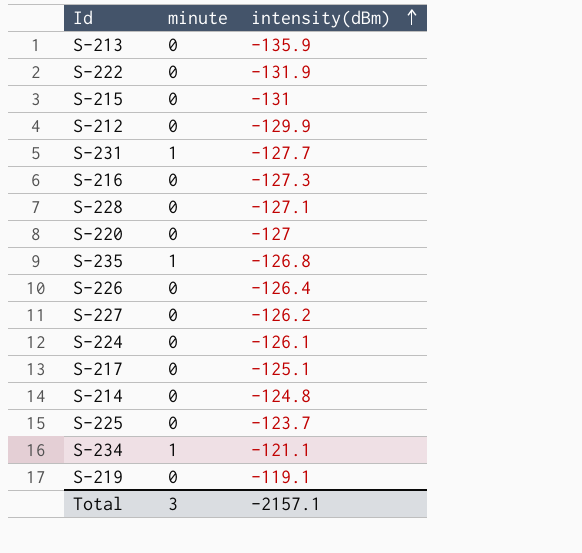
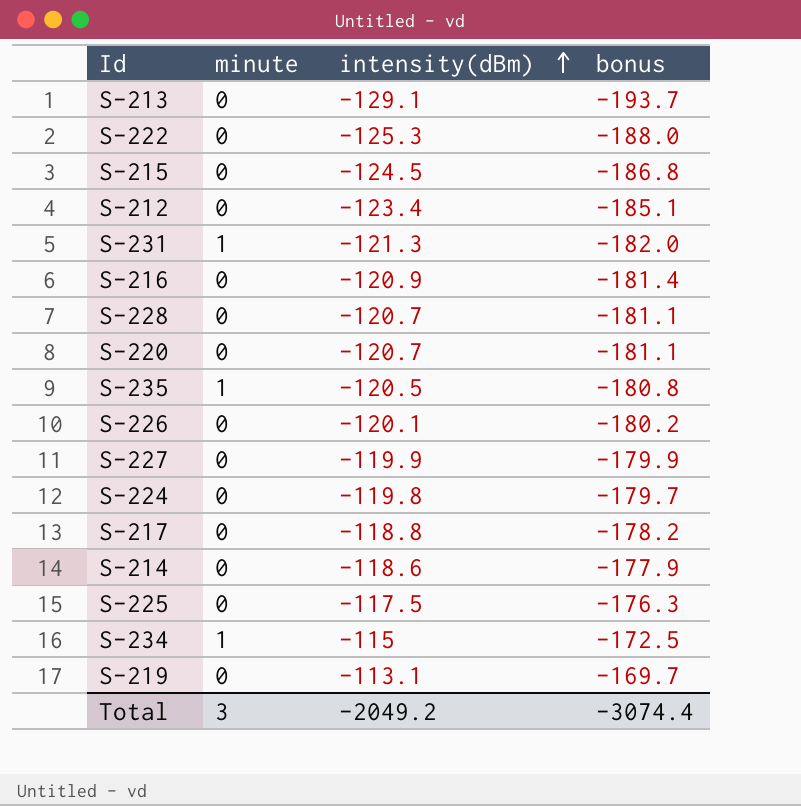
column bonus | formula: none -> [intensity(dBm)] * 1.5
S-213 | intensity(dBm): -135.9 -> -129.1
S-222 | intensity(dBm): -131.9 -> -125.3
S-215 | intensity(dBm): -131 -> -124.5
S-212 | intensity(dBm): -129.9 -> -123.4
S-231 | intensity(dBm): -127.7 -> -121.3
S-216 | intensity(dBm): -127.3 -> -120.9
S-228 | intensity(dBm): -127.1 -> -120.7
S-220 | intensity(dBm): -127 -> -120.7
S-235 | intensity(dBm): -126.8 -> -120.5
S-226 | intensity(dBm): -126.4 -> -120.1
S-227 | intensity(dBm): -126.2 -> -119.9
S-224 | intensity(dBm): -126.1 -> -119.8
S-217 | intensity(dBm): -125.1 -> -118.8
S-214 | intensity(dBm): -124.8 -> -118.6
S-225 | intensity(dBm): -123.7 -> -117.5
S-234 | intensity(dBm): -121.1 -> -115
S-219 | intensity(dBm): -119.1 -> -113.1
Total | intensity(dBm): -2157.1 -> -2049.2

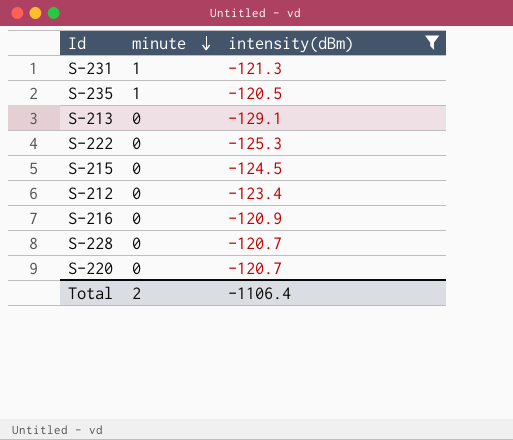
filter: none -> intensity(dBm) <= -120.5
row order: intensity(dBm) ascending -> minute descending
column bonus | formula: [intensity(dBm)] * 1.5 -> none
Total | minute: 3 -> 2
Total | intensity(dBm): -2049.2 -> -1106.4

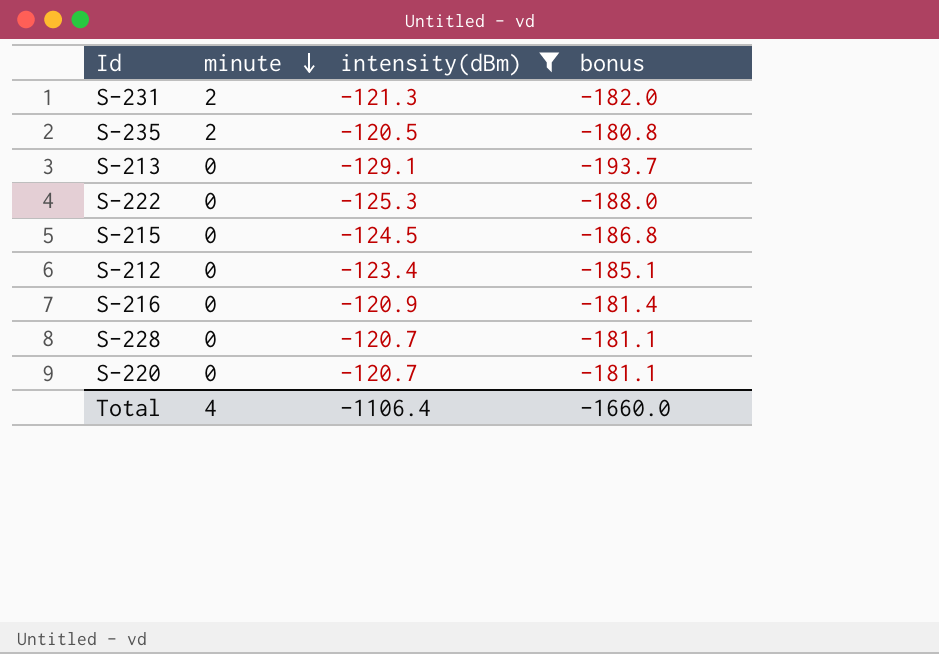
column bonus | formula: none -> [intensity(dBm)] * 1.5
S-231 | minute: 1 -> 2
S-235 | minute: 1 -> 2
Total | minute: 2 -> 4

